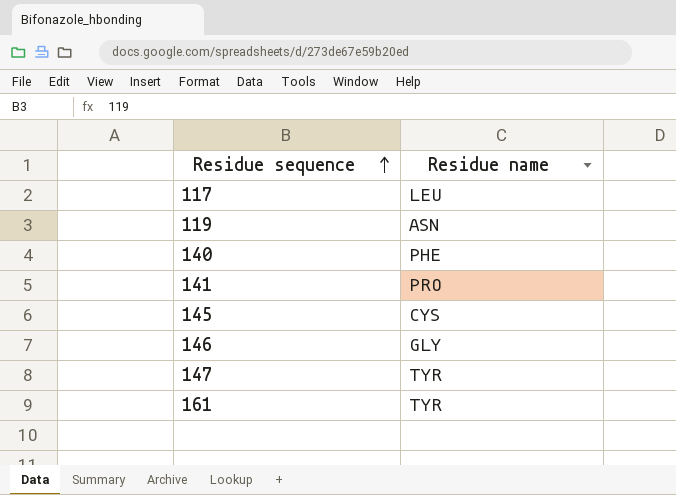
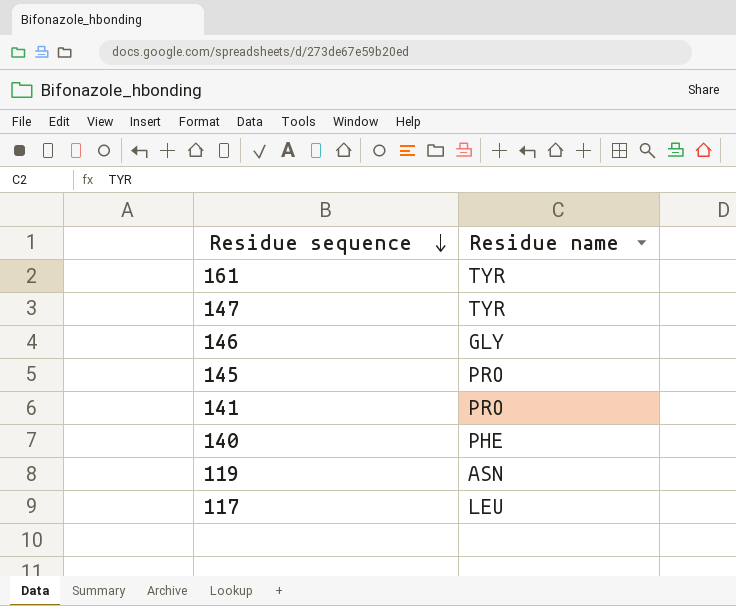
row order: Residue sequence ascending -> Residue sequence descending
145 | Residue name: CYS -> PRO

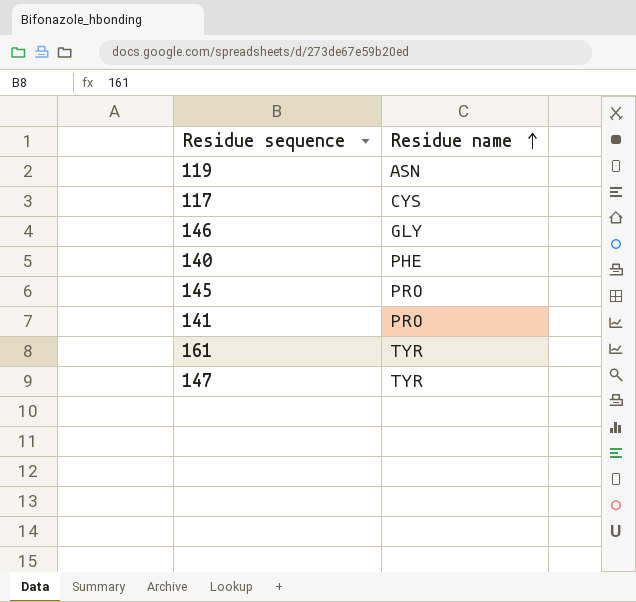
row order: Residue sequence descending -> Residue name ascending
117 | Residue name: LEU -> CYS

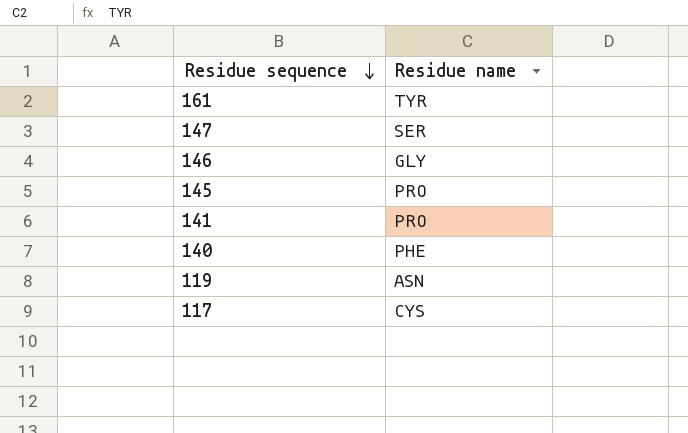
row order: Residue name ascending -> Residue sequence descending
147 | Residue name: TYR -> SER

